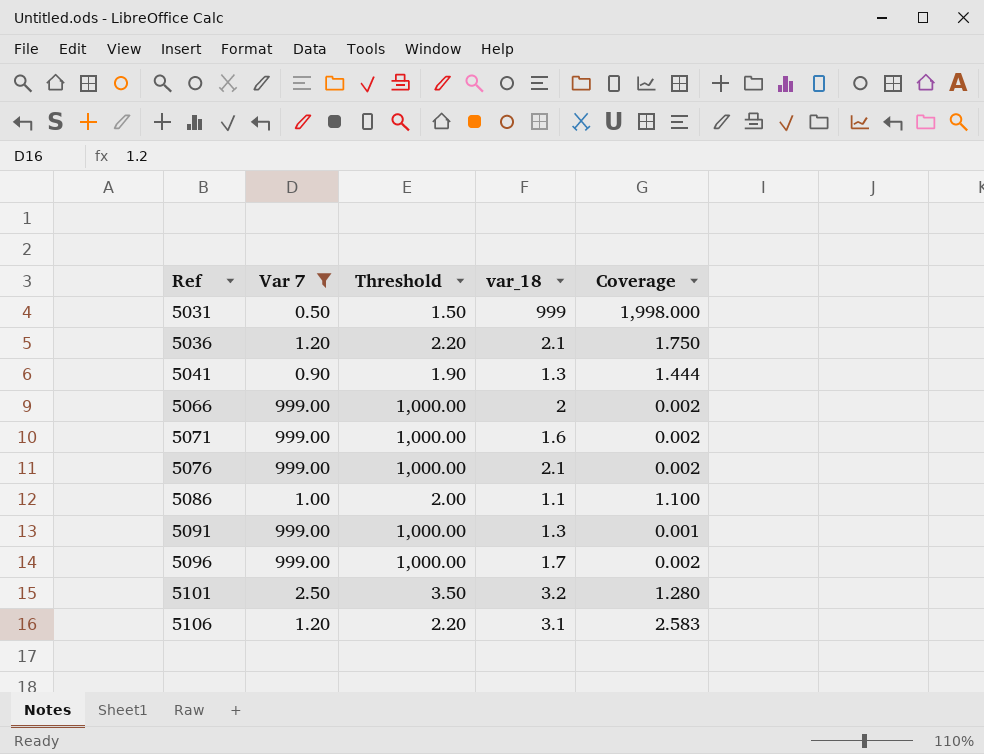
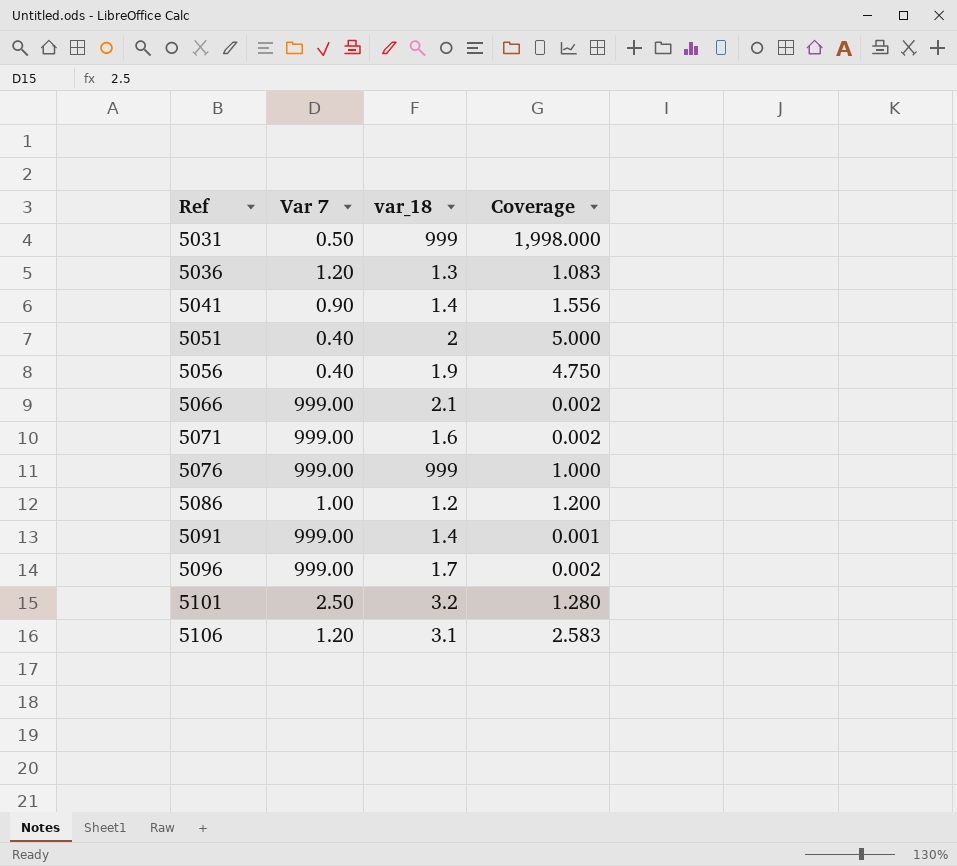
filter: Var 7 != 0.40 -> none
column Threshold | formula: [Var 7] + 1 -> none
5036 | var_18: 2.1 -> 1.3
5036 | Coverage: 1.750 -> 1.083
5041 | var_18: 1.3 -> 1.4
5041 | Coverage: 1.444 -> 1.556
5066 | var_18: 2 -> 2.1
5076 | var_18: 2.1 -> 999
5076 | Coverage: 0.002 -> 1.000
5086 | var_18: 1.1 -> 1.2
5086 | Coverage: 1.100 -> 1.200
5091 | var_18: 1.3 -> 1.4

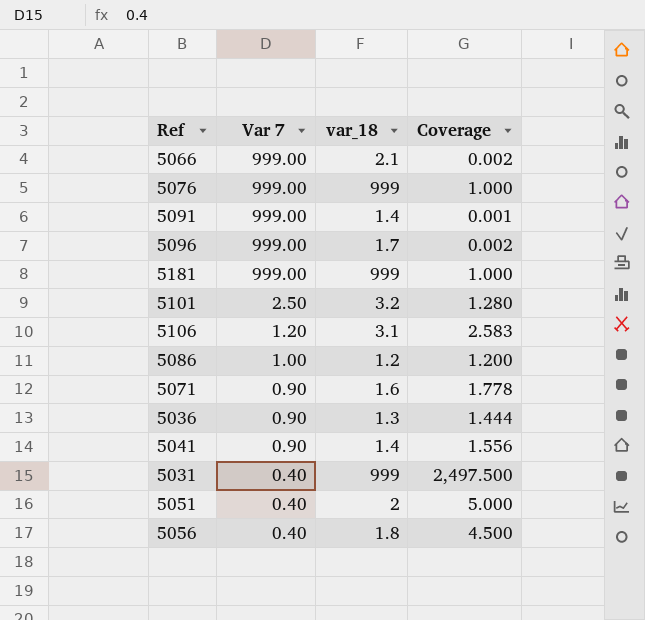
row order: Ref ascending -> Var 7 descending
row 5181: none -> 999.00 | 999 | 1.000
5071 | Var 7: 999.00 -> 0.90
5071 | Coverage: 0.002 -> 1.778
5036 | Var 7: 1.20 -> 0.90
5036 | Coverage: 1.083 -> 1.444
5031 | Var 7: 0.50 -> 0.40
5031 | Coverage: 1,998.000 -> 2,497.500
5056 | var_18: 1.9 -> 1.8
5056 | Coverage: 4.750 -> 4.500

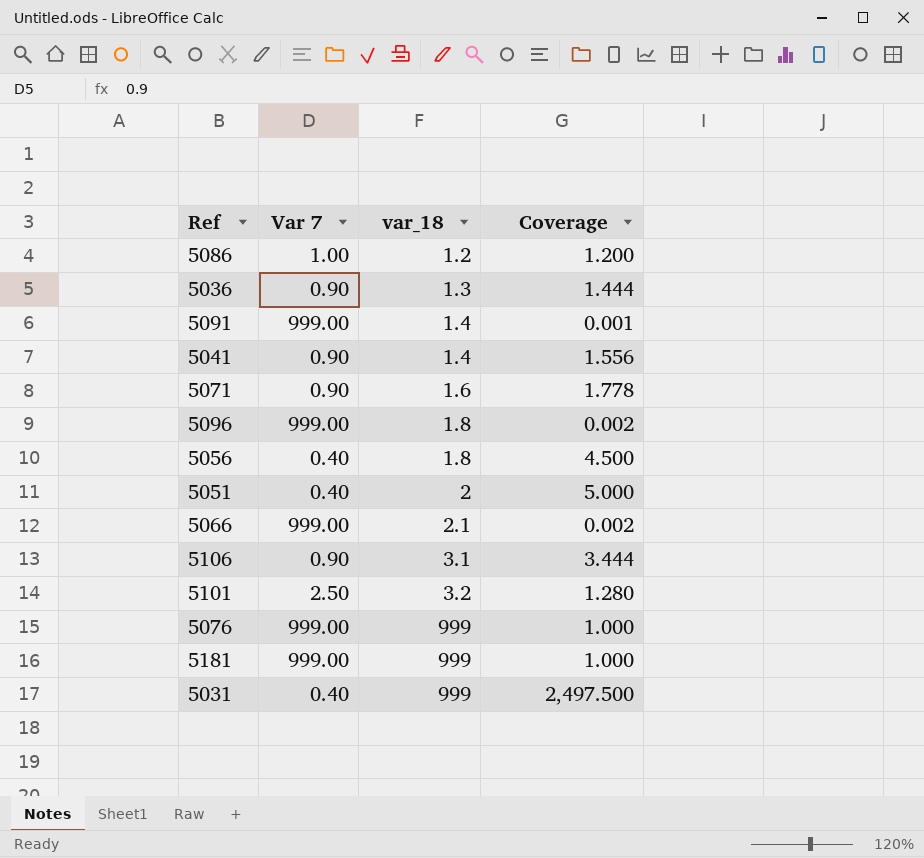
row order: Var 7 descending -> var_18 ascending
5096 | var_18: 1.7 -> 1.8
5106 | Var 7: 1.20 -> 0.90
5106 | Coverage: 2.583 -> 3.444

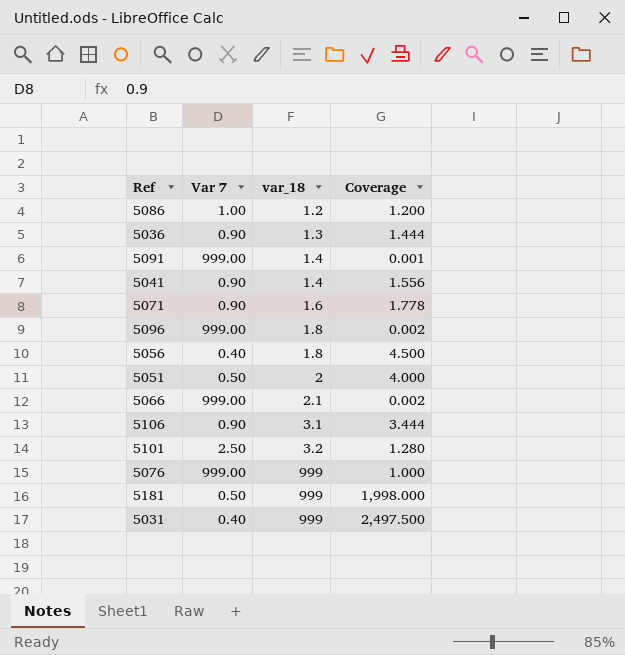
5051 | Var 7: 0.40 -> 0.50
5051 | Coverage: 5.000 -> 4.000
5181 | Var 7: 999.00 -> 0.50
5181 | Coverage: 1.000 -> 1,998.000

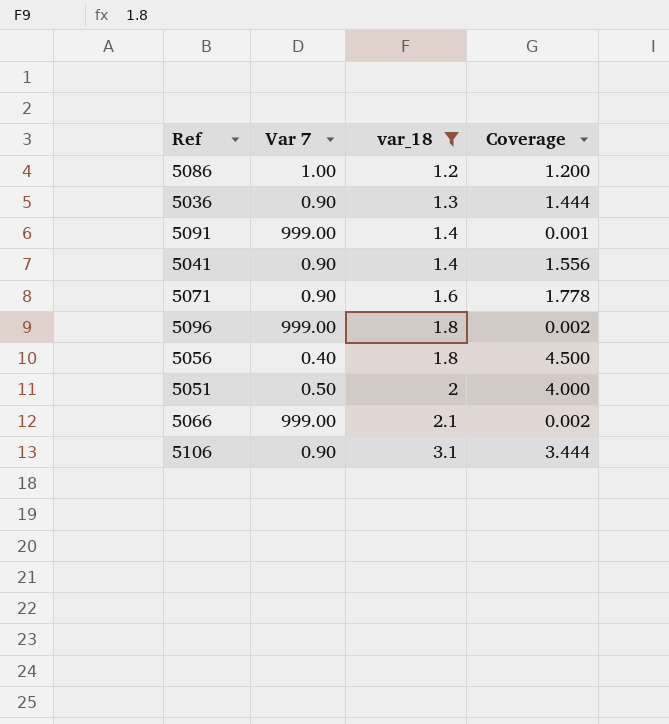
filter: none -> var_18 <= 3.1

